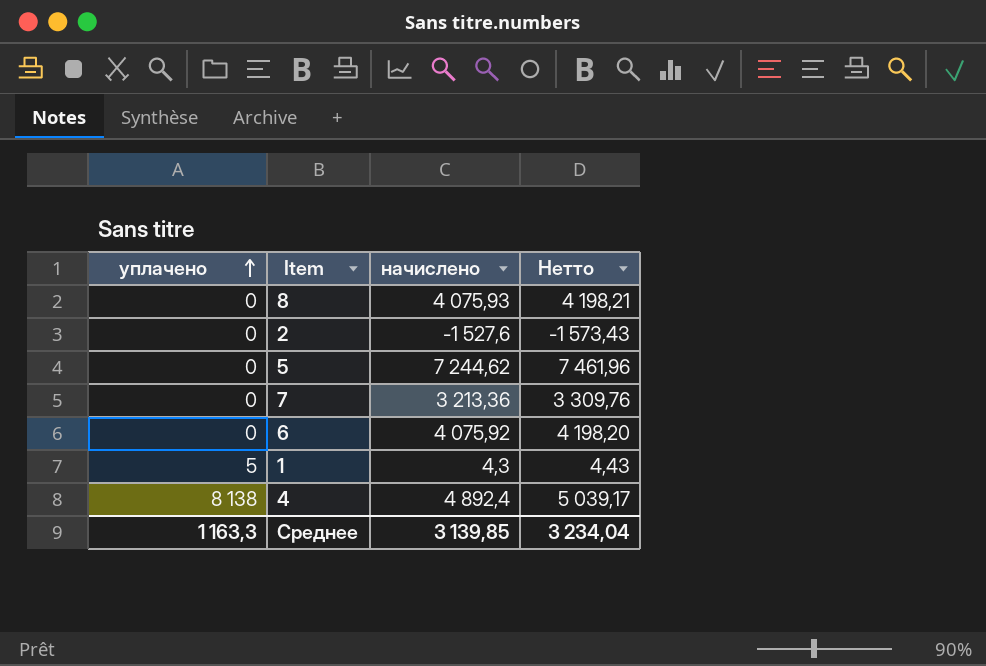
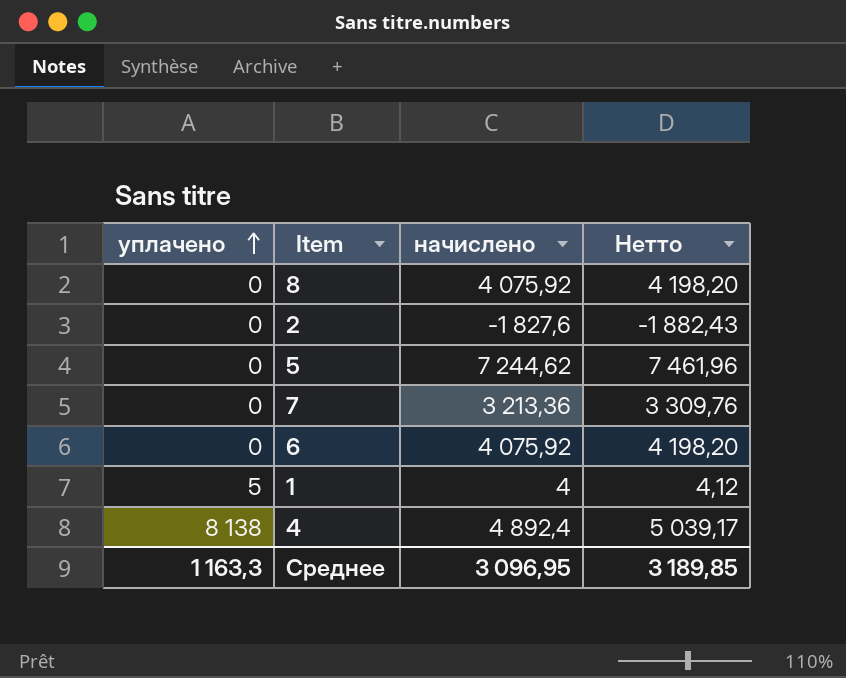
8 | начислено: 4 075,93 -> 4 075,92
8 | Нетто: 4 198,21 -> 4 198,20
2 | начислено: -1 527,6 -> -1 827,6
2 | Нетто: -1 573,43 -> -1 882,43
1 | начислено: 4,3 -> 4
1 | Нетто: 4,43 -> 4,12
Среднее | начислено: 3 139,85 -> 3 096,95
Среднее | Нетто: 3 234,04 -> 3 189,85

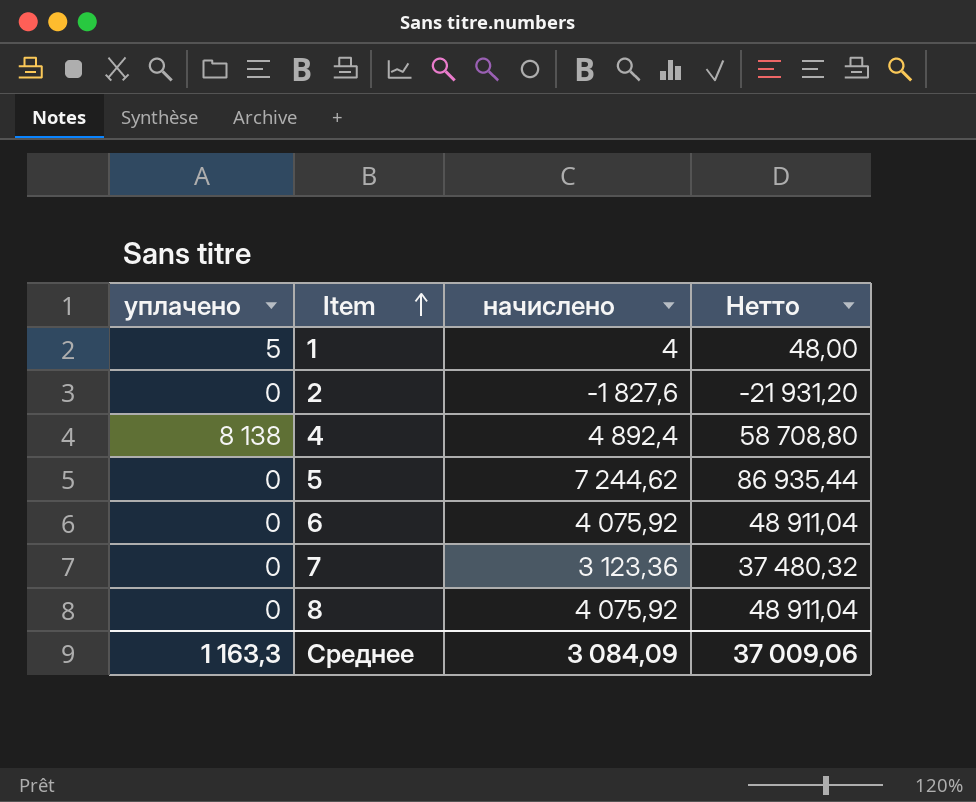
row order: уплачено ascending -> Item ascending
column Нетто | formula: [начислено] * 1,03 -> [начислено] * 12
7 | начислено: 3 213,36 -> 3 123,36
Среднее | начислено: 3 096,95 -> 3 084,09
Среднее | Нетто: 3 189,85 -> 37 009,06

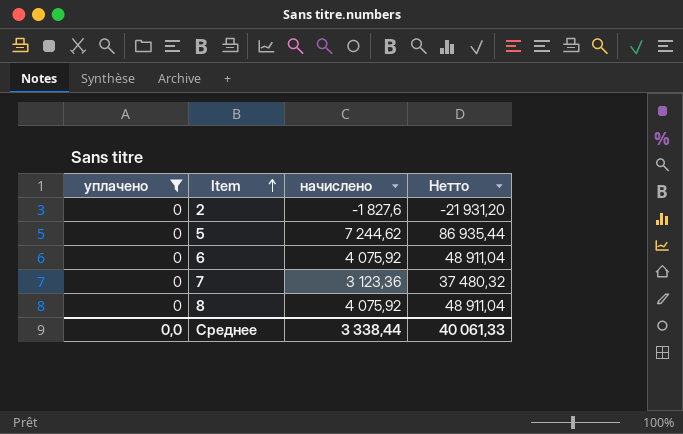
filter: none -> уплачено = 0
Среднее | уплачено: 1 163,3 -> 0,0
Среднее | начислено: 3 084,09 -> 3 338,44
Среднее | Нетто: 37 009,06 -> 40 061,33

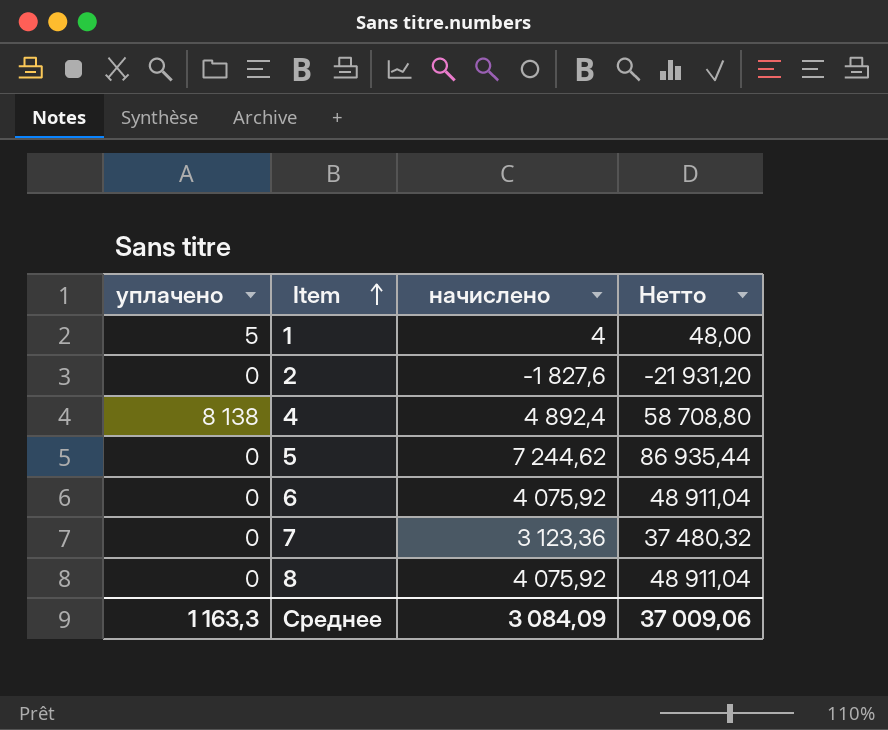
filter: уплачено = 0 -> none
Среднее | уплачено: 0,0 -> 1 163,3
Среднее | начислено: 3 338,44 -> 3 084,09
Среднее | Нетто: 40 061,33 -> 37 009,06

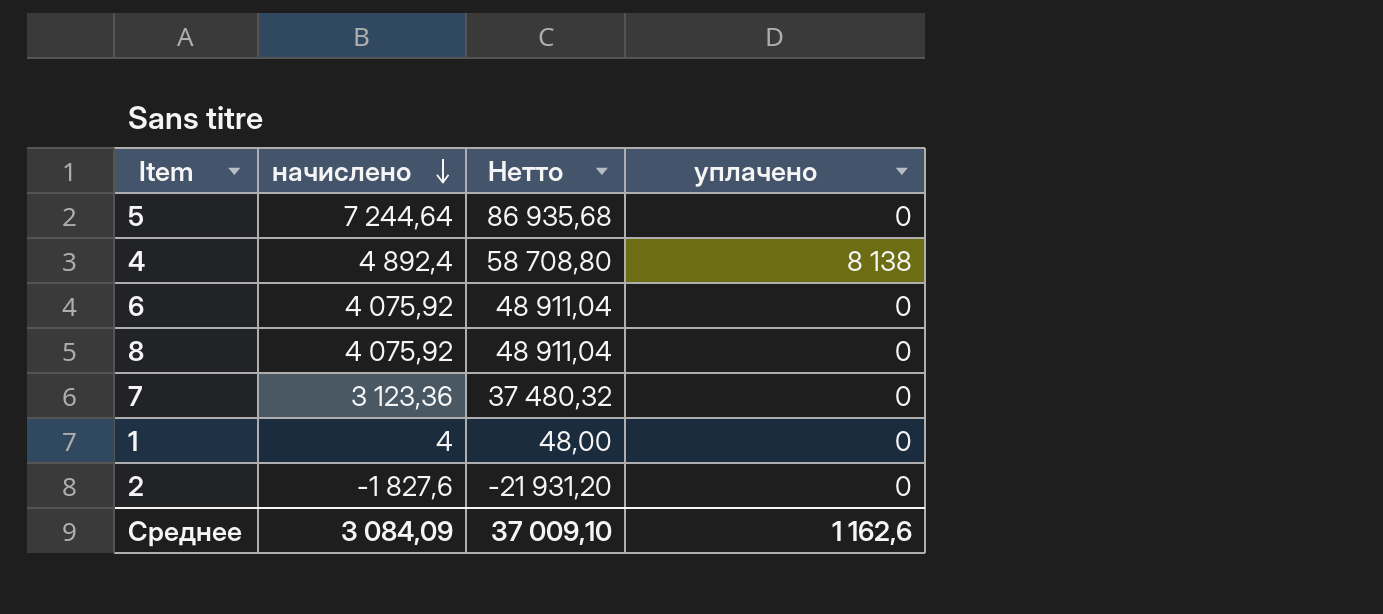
row order: Item ascending -> начислено descending
column уплачено | position: 1 -> 4
5 | начислено: 7 244,62 -> 7 244,64
5 | Нетто: 86 935,44 -> 86 935,68
1 | уплачено: 5 -> 0
Среднее | Нетто: 37 009,06 -> 37 009,10
Среднее | уплачено: 1 163,3 -> 1 162,6

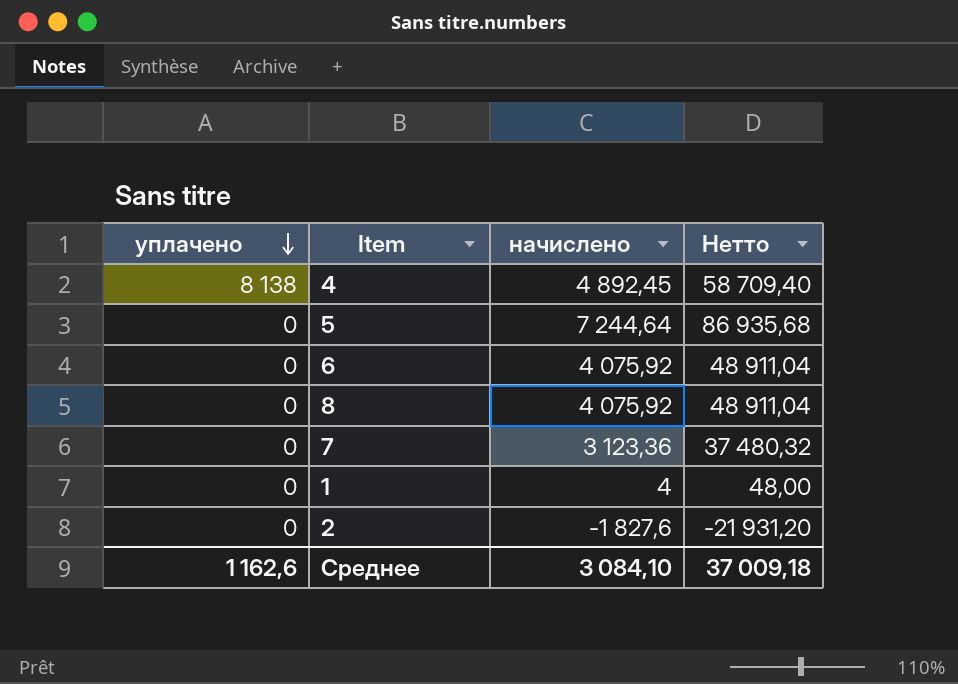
row order: начислено descending -> уплачено descending
column уплачено | position: 4 -> 1
4 | начислено: 4 892,4 -> 4 892,45
4 | Нетто: 58 708,80 -> 58 709,40
Среднее | начислено: 3 084,09 -> 3 084,10
Среднее | Нетто: 37 009,10 -> 37 009,18

